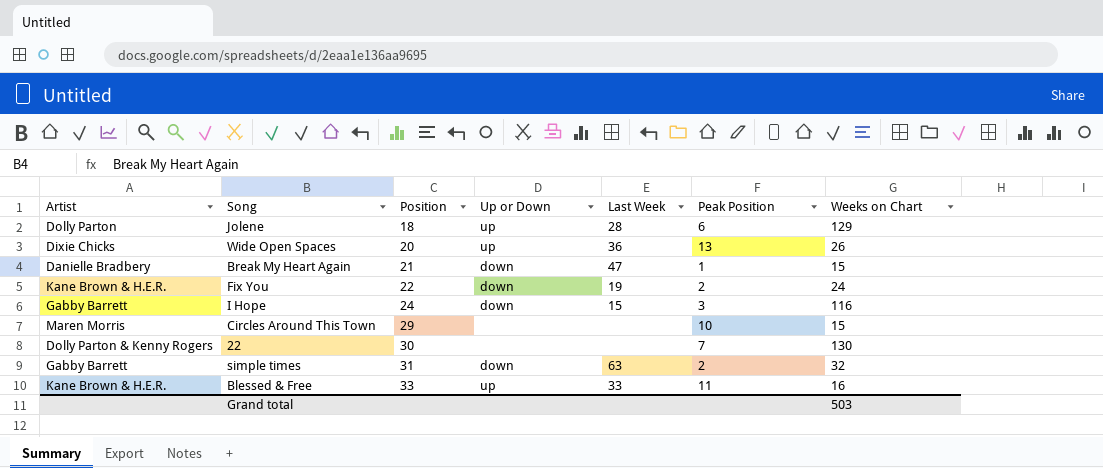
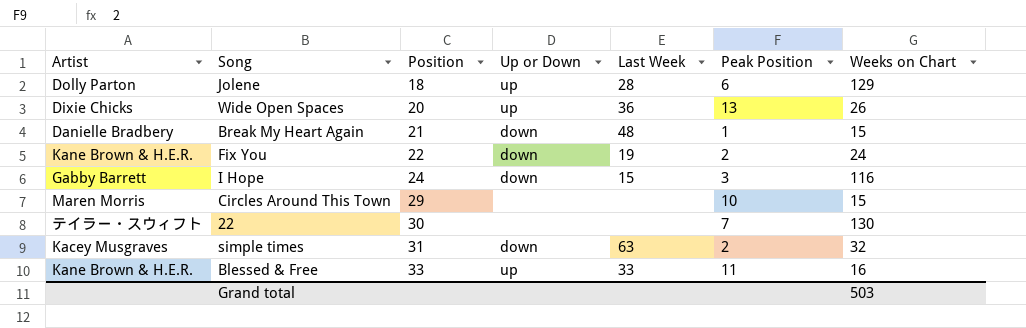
Break My Heart Again | Last Week: 47 -> 48
22 | Artist: Dolly Parton & Kenny Rogers -> テイラー・スウィフト
simple times | Artist: Gabby Barrett -> Kacey Musgraves

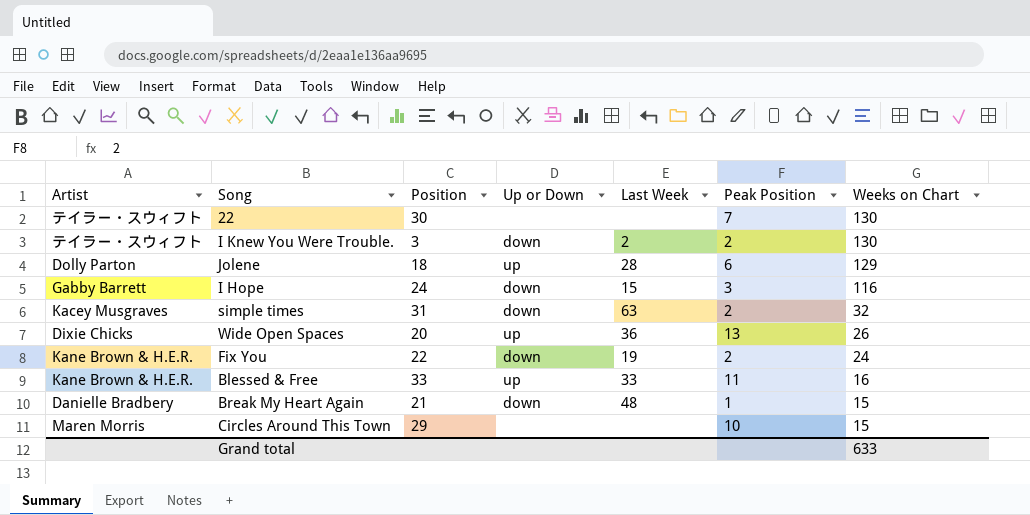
row order: Position ascending -> Weeks on Chart descending
row I Knew You Were Trouble.: none -> テイラー・スウィフト | 3 | down | 2 | 2 | 130
Grand total | Weeks on Chart: 503 -> 633

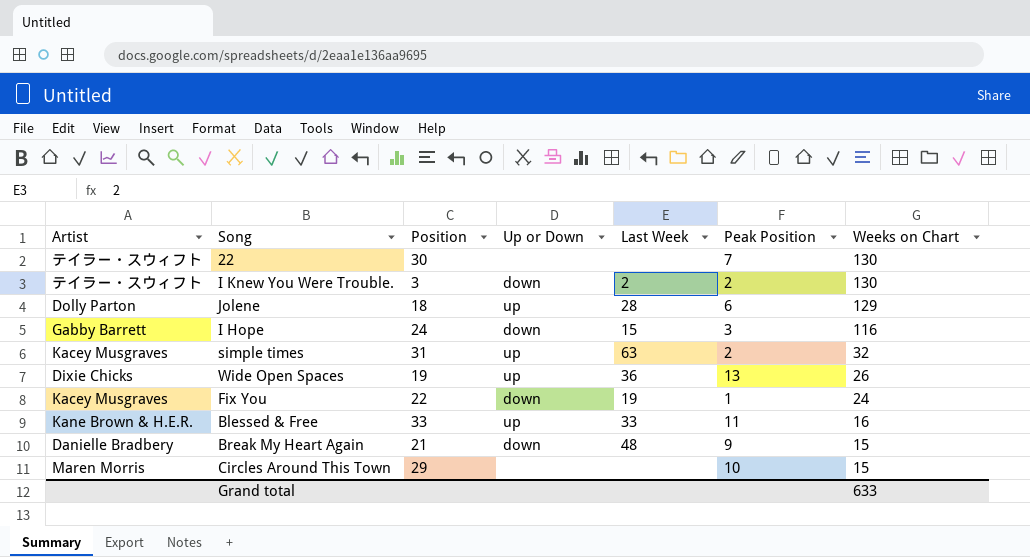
simple times | Up or Down: down -> up
Wide Open Spaces | Position: 20 -> 19
Fix You | Artist: Kane Brown & H.E.R. -> Kacey Musgraves
Fix You | Peak Position: 2 -> 1
Break My Heart Again | Peak Position: 1 -> 9

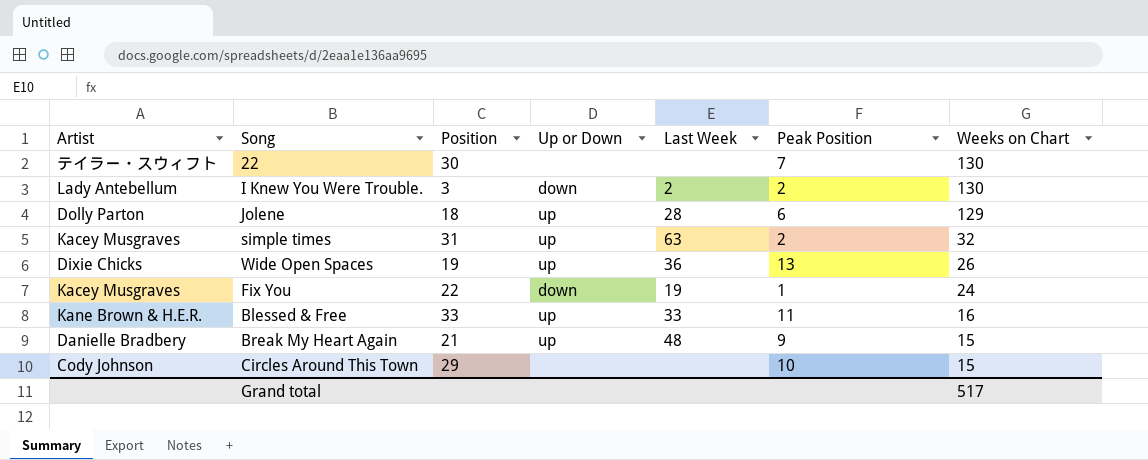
row I Hope: Gabby Barrett | 24 | down | 15 | 3 | 116 -> none
I Knew You Were Trouble. | Artist: テイラー・スウィフト -> Lady Antebellum
Break My Heart Again | Up or Down: down -> up
Circles Around This Town | Artist: Maren Morris -> Cody Johnson
Grand total | Weeks on Chart: 633 -> 517

